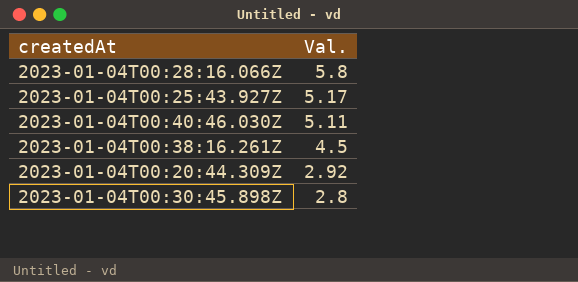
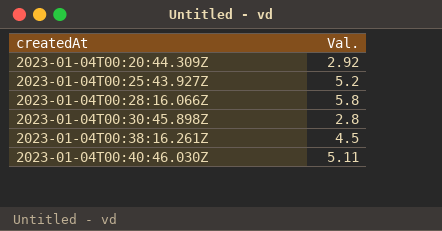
row order: Val. descending -> createdAt ascending
2023-01-04T00:25:43.927Z | Val.: 5.17 -> 5.2

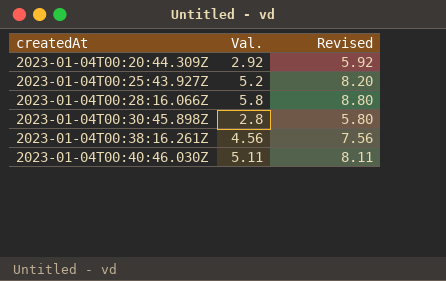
column Revised | formula: none -> [Val.] + 3
2023-01-04T00:38:16.261Z | Val.: 4.5 -> 4.56

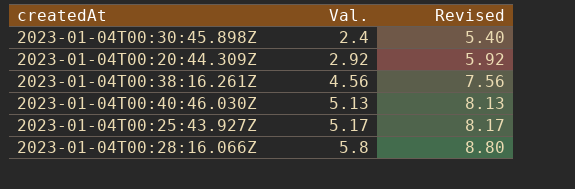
row order: createdAt ascending -> Val. ascending
2023-01-04T00:30:45.898Z | Val.: 2.8 -> 2.4
2023-01-04T00:30:45.898Z | Revised: 5.80 -> 5.40
2023-01-04T00:40:46.030Z | Val.: 5.11 -> 5.13
2023-01-04T00:40:46.030Z | Revised: 8.11 -> 8.13
2023-01-04T00:25:43.927Z | Val.: 5.2 -> 5.17
2023-01-04T00:25:43.927Z | Revised: 8.20 -> 8.17

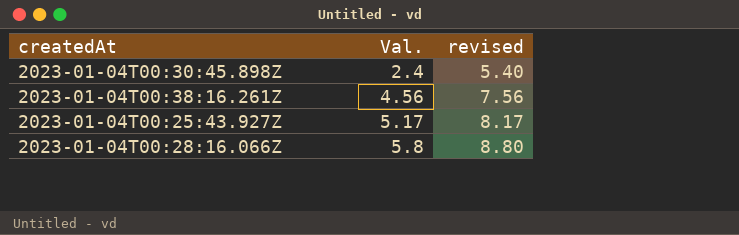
column name: Revised -> revised
row 2023-01-04T00:20:44.309Z: 2.92 | 5.92 -> none
row 2023-01-04T00:40:46.030Z: 5.13 | 8.13 -> none

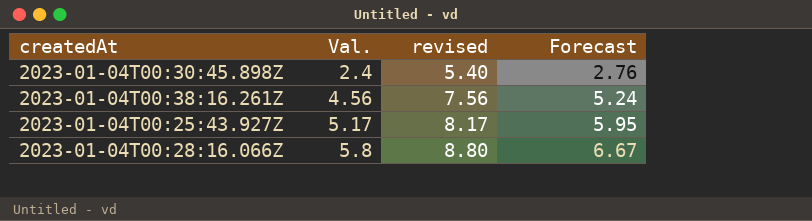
column Forecast | formula: none -> [Val.] * 1.15

